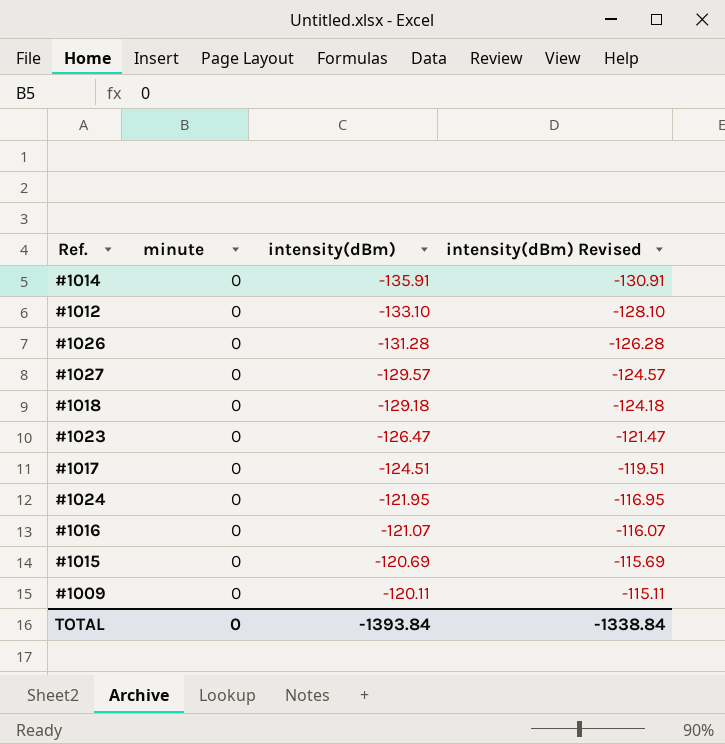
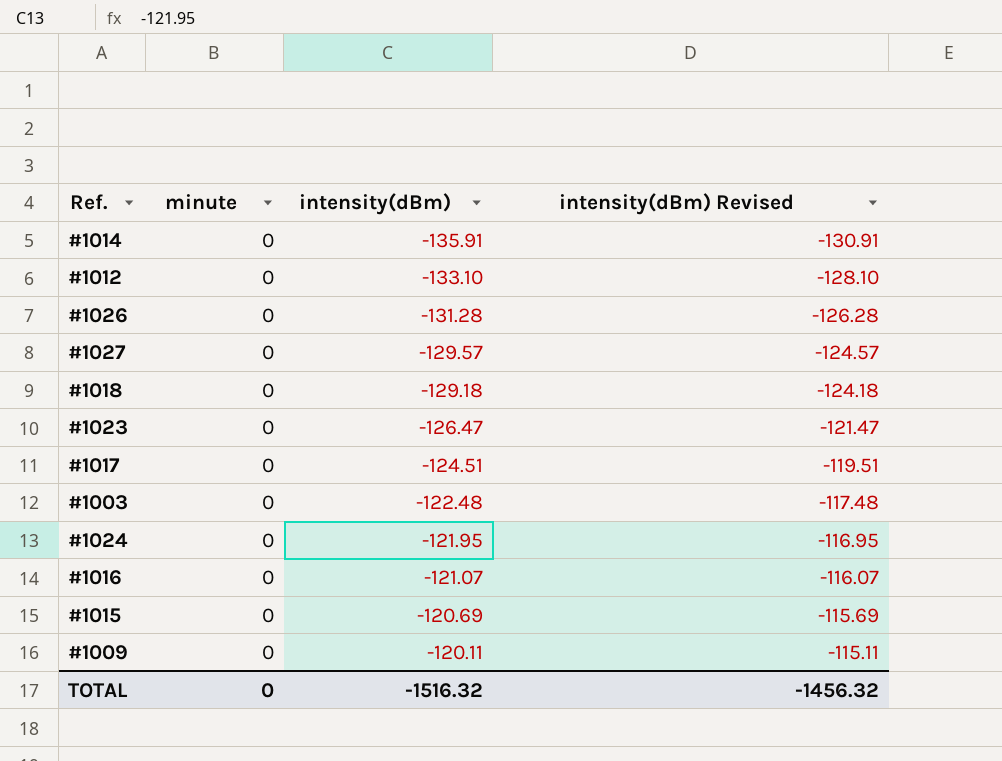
row #1003: none -> 0 | -122.48 | -117.48
TOTAL | intensity(dBm): -1393.84 -> -1516.32
TOTAL | intensity(dBm) Revised: -1338.84 -> -1456.32

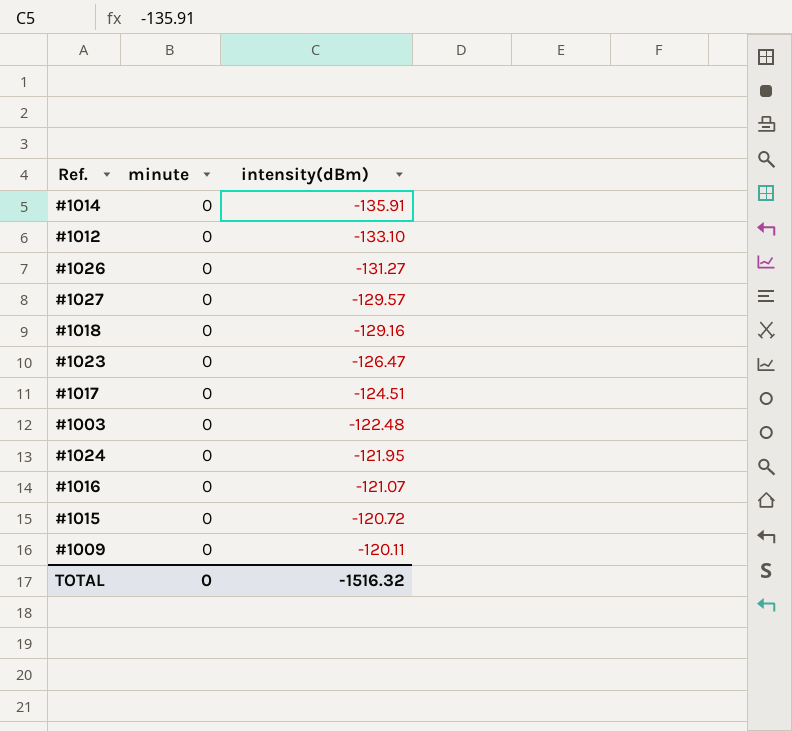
column intensity(dBm) Revised | formula: [intensity(dBm)] + 5 -> none
#1026 | intensity(dBm): -131.28 -> -131.27
#1018 | intensity(dBm): -129.18 -> -129.16
#1015 | intensity(dBm): -120.69 -> -120.72

